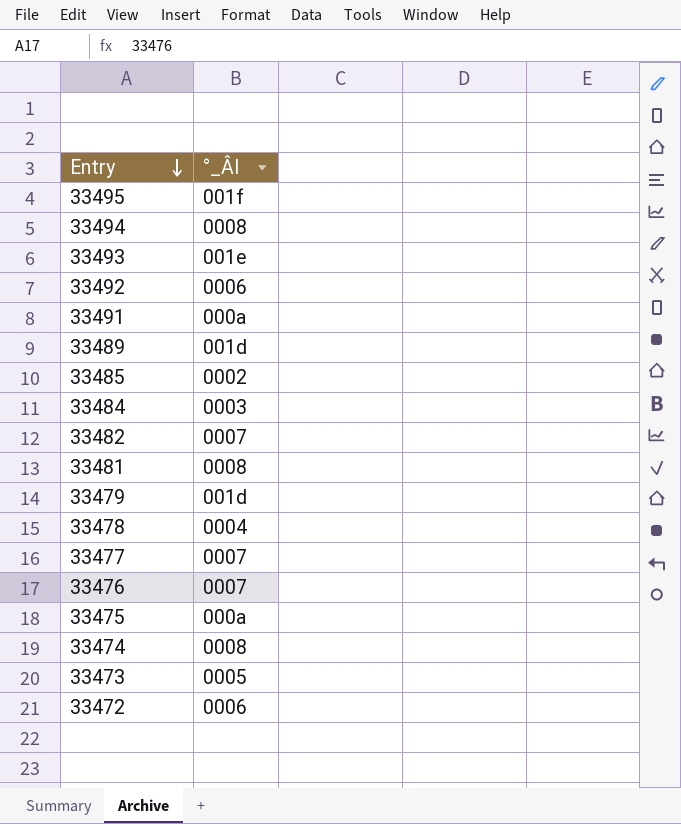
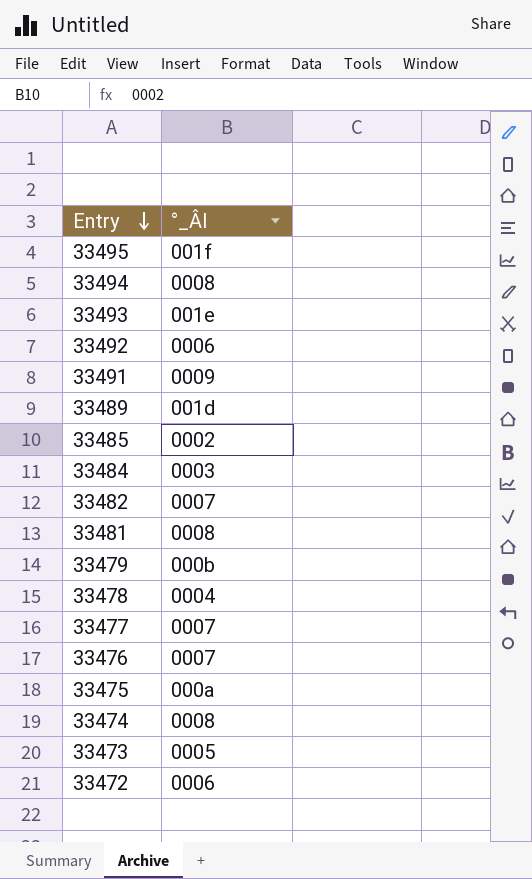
33491 | °_ÂI: 000a -> 0009
33479 | °_ÂI: 001d -> 000b

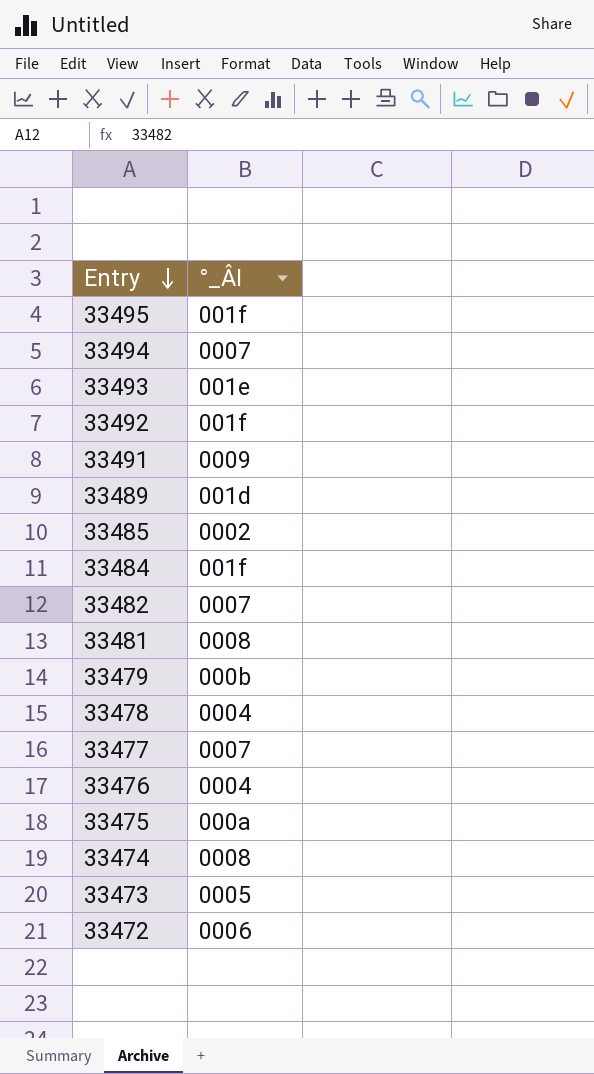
33494 | °_ÂI: 0008 -> 0007
33492 | °_ÂI: 0006 -> 001f
33484 | °_ÂI: 0003 -> 001f
33476 | °_ÂI: 0007 -> 0004

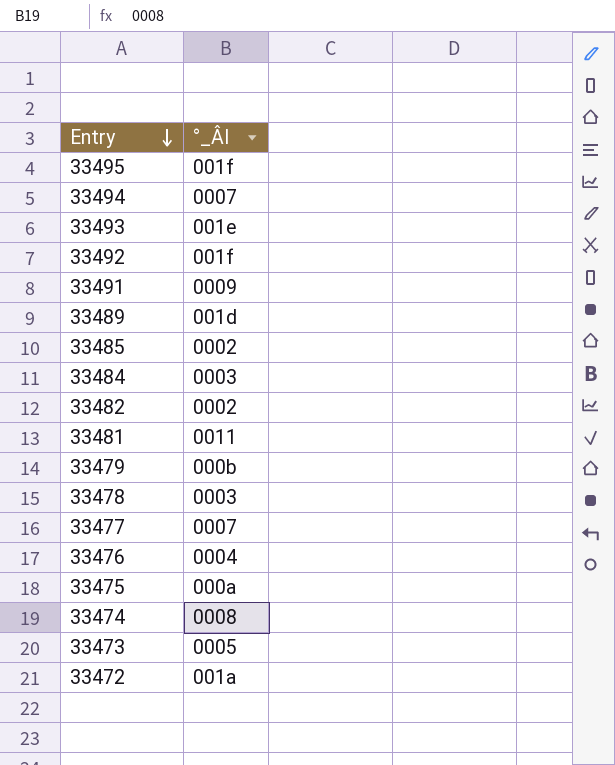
33484 | °_ÂI: 001f -> 0003
33482 | °_ÂI: 0007 -> 0002
33481 | °_ÂI: 0008 -> 0011
33478 | °_ÂI: 0004 -> 0003
33472 | °_ÂI: 0006 -> 001a

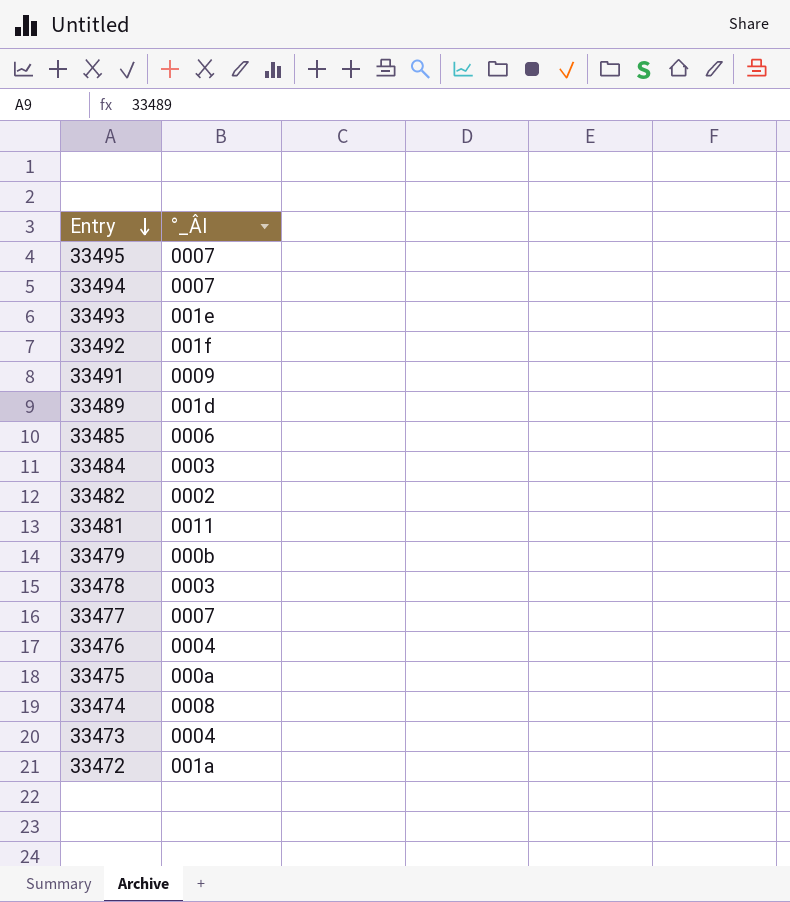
33495 | °_ÂI: 001f -> 0007
33485 | °_ÂI: 0002 -> 0006
33473 | °_ÂI: 0005 -> 0004

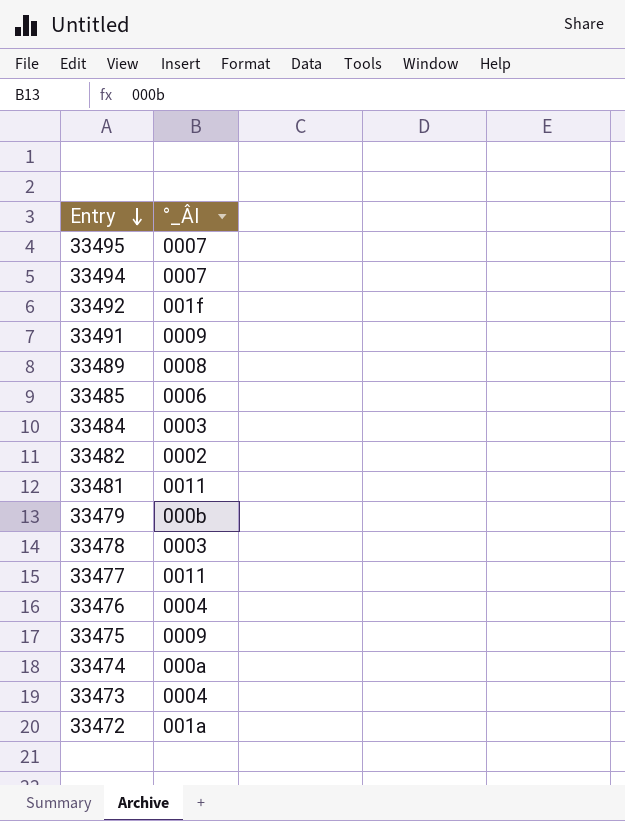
row 33493: 001e -> none
33489 | °_ÂI: 001d -> 0008
33477 | °_ÂI: 0007 -> 0011
33475 | °_ÂI: 000a -> 0009
33474 | °_ÂI: 0008 -> 000a

